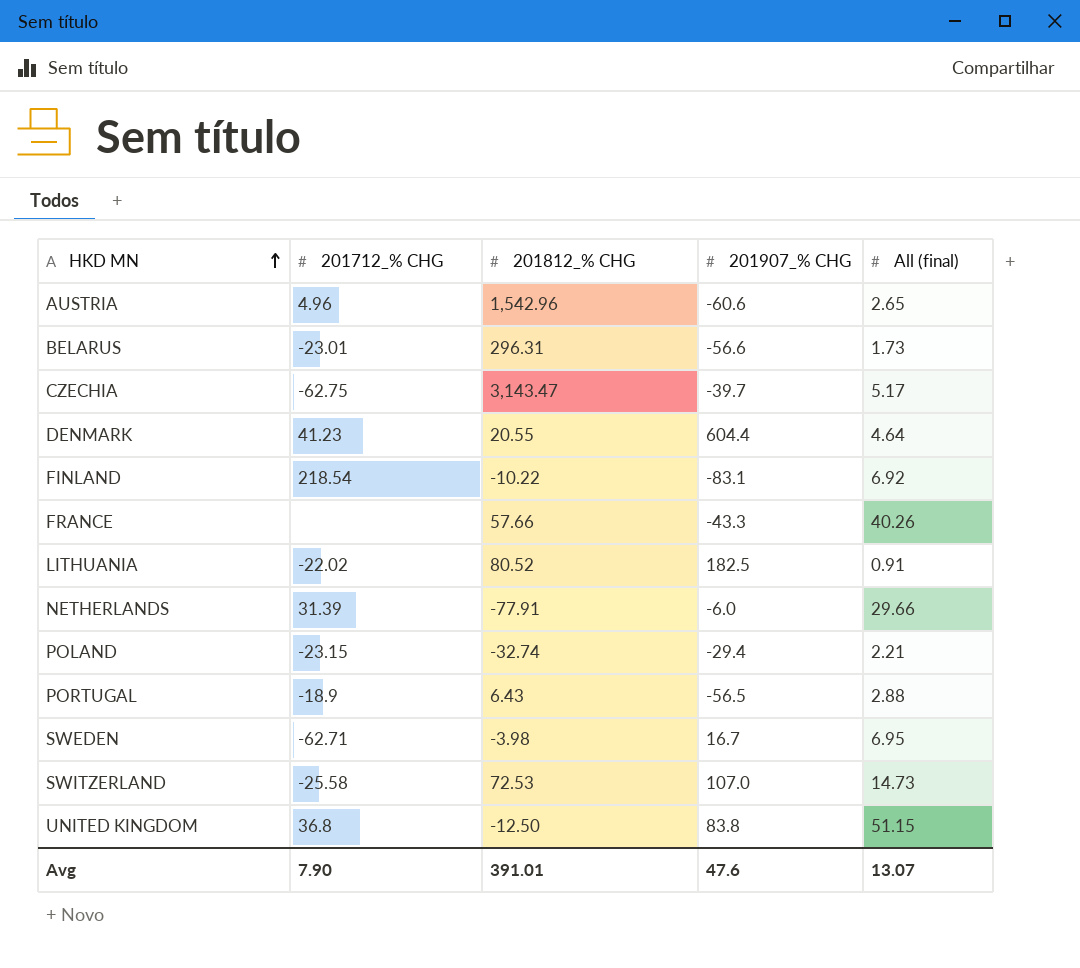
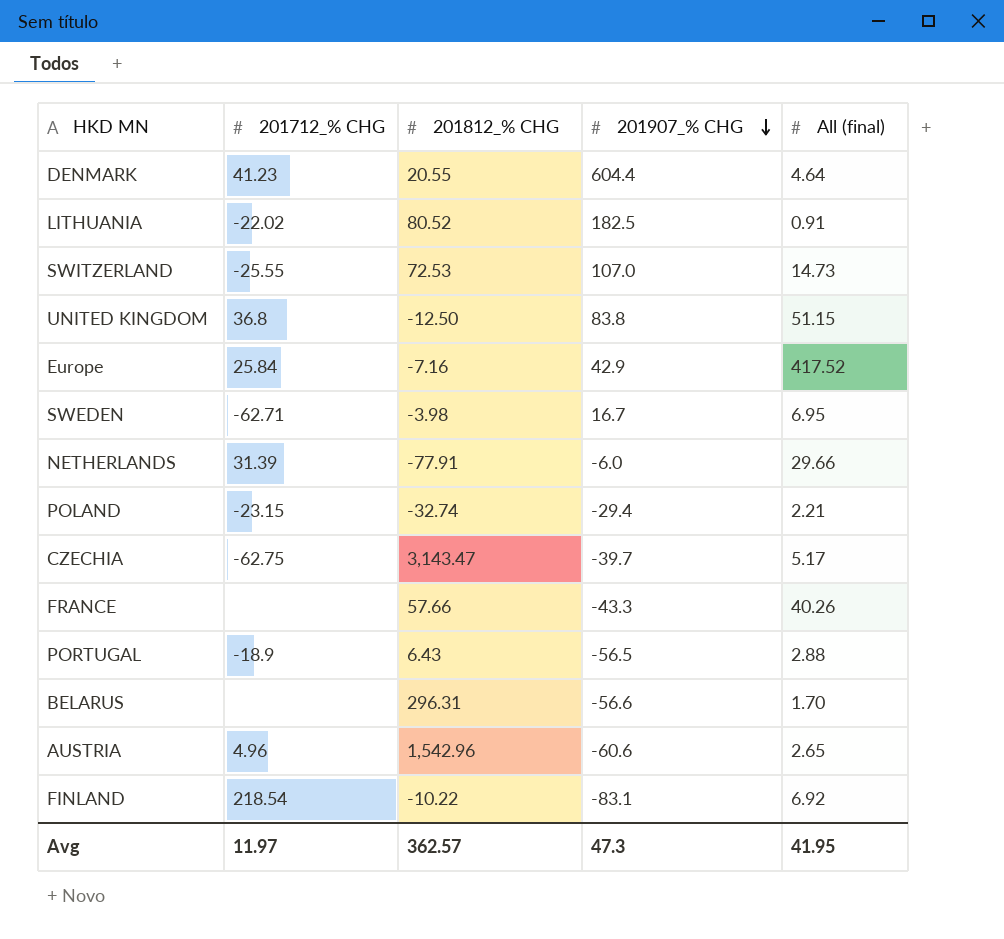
row order: HKD MN ascending -> 201907_% CHG descending
SWITZERLAND | 201712_% CHG: -25.58 -> -25.55
row Europe: none -> 25.84 | -7.16 | 42.9 | 417.52
BELARUS | 201712_% CHG: -23.01 -> none
BELARUS | All (final): 1.73 -> 1.70
Avg | 201712_% CHG: 7.90 -> 11.97
Avg | 201812_% CHG: 391.01 -> 362.57
Avg | 201907_% CHG: 47.6 -> 47.3
Avg | All (final): 13.07 -> 41.95

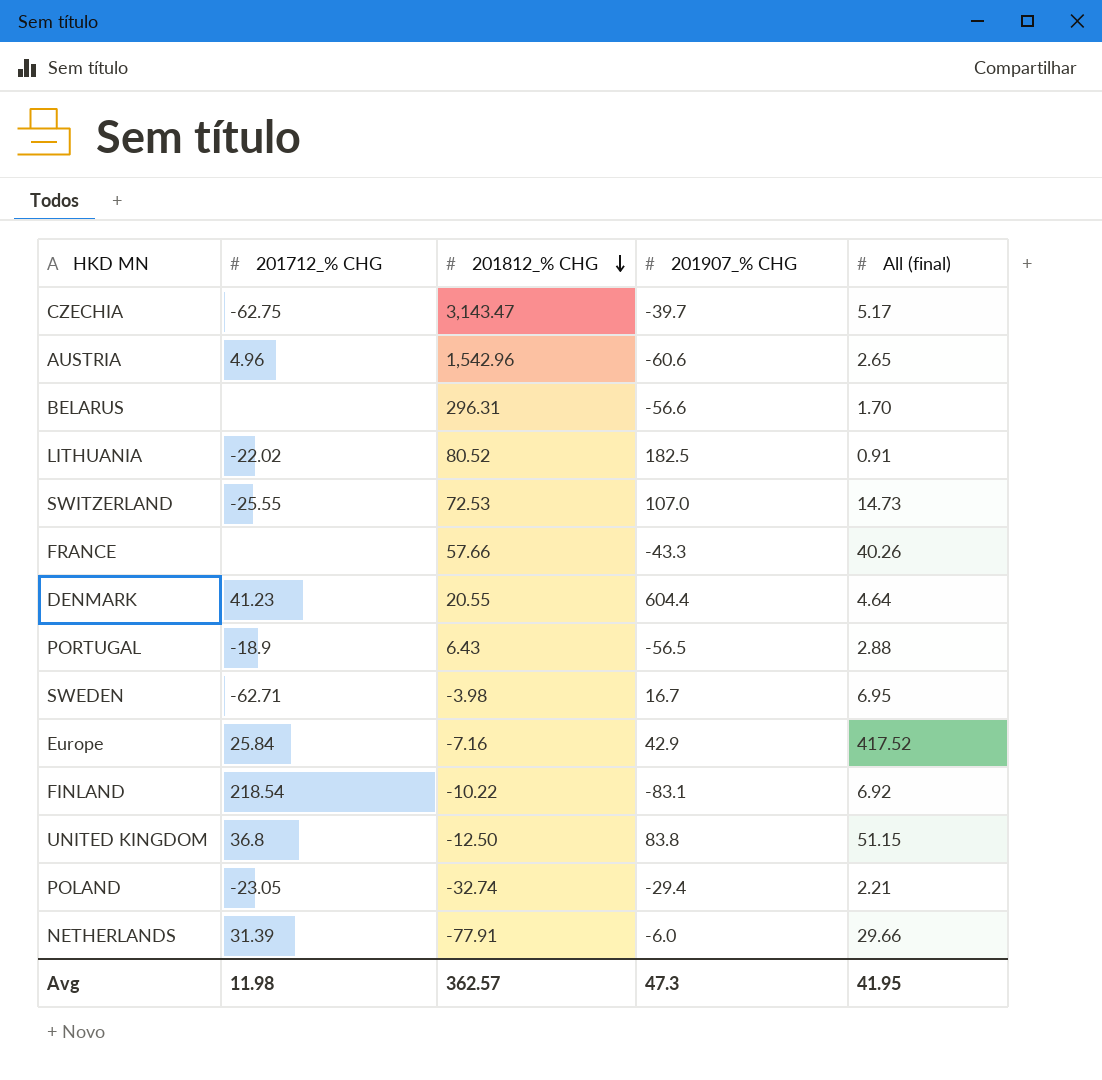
row order: 201907_% CHG descending -> 201812_% CHG descending
POLAND | 201712_% CHG: -23.15 -> -23.05
Avg | 201712_% CHG: 11.97 -> 11.98

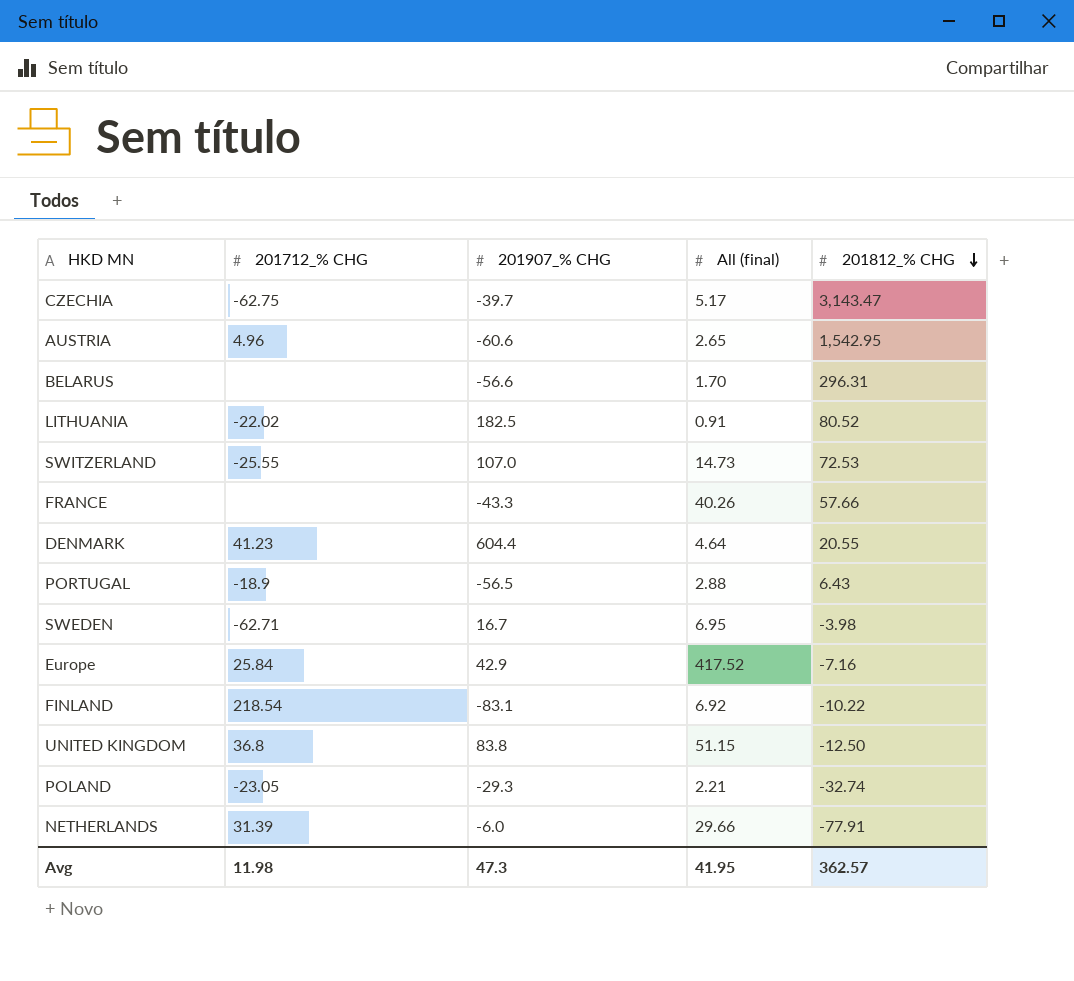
column 201812_% CHG | position: 3 -> 5
AUSTRIA | 201812_% CHG: 1,542.96 -> 1,542.95
POLAND | 201907_% CHG: -29.4 -> -29.3

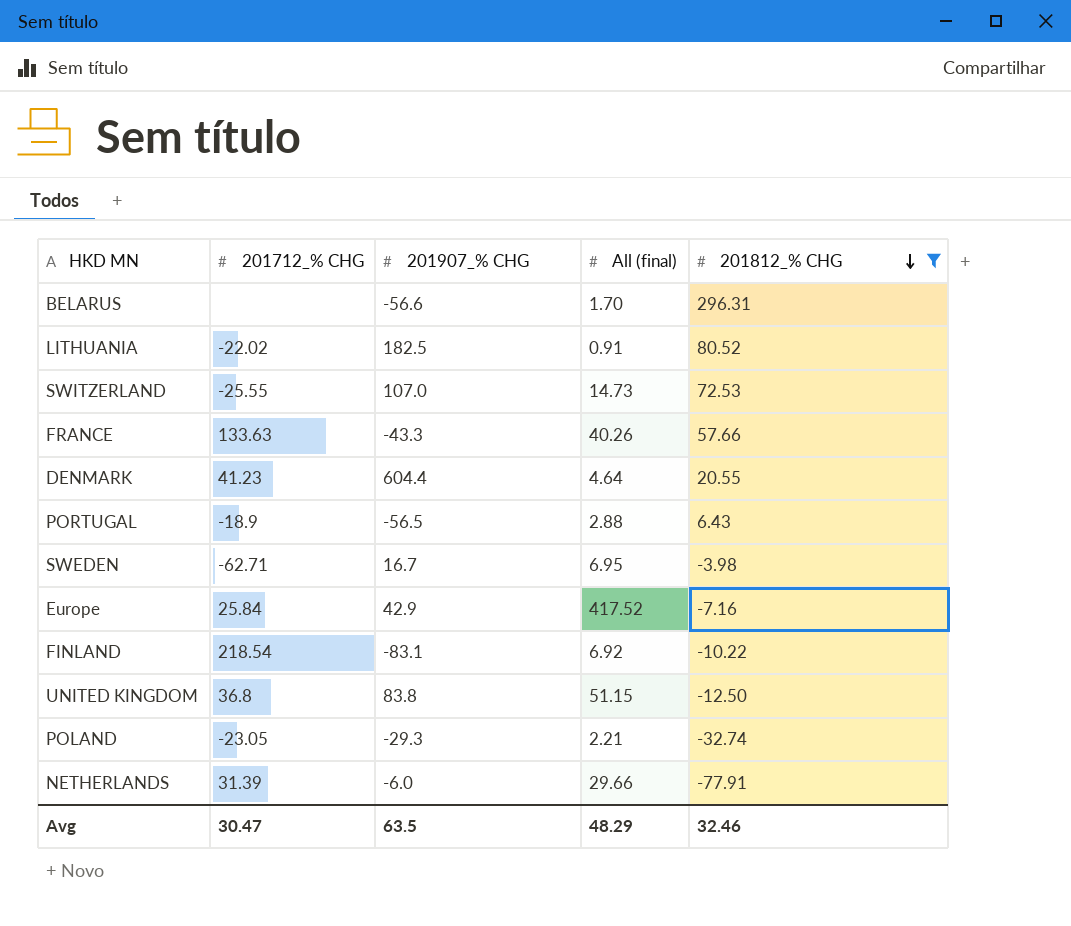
filter: none -> 201812_% CHG <= 296.31
FRANCE | 201712_% CHG: none -> 133.63
Avg | 201712_% CHG: 11.98 -> 30.47
Avg | 201907_% CHG: 47.3 -> 63.5
Avg | All (final): 41.95 -> 48.29
Avg | 201812_% CHG: 362.57 -> 32.46

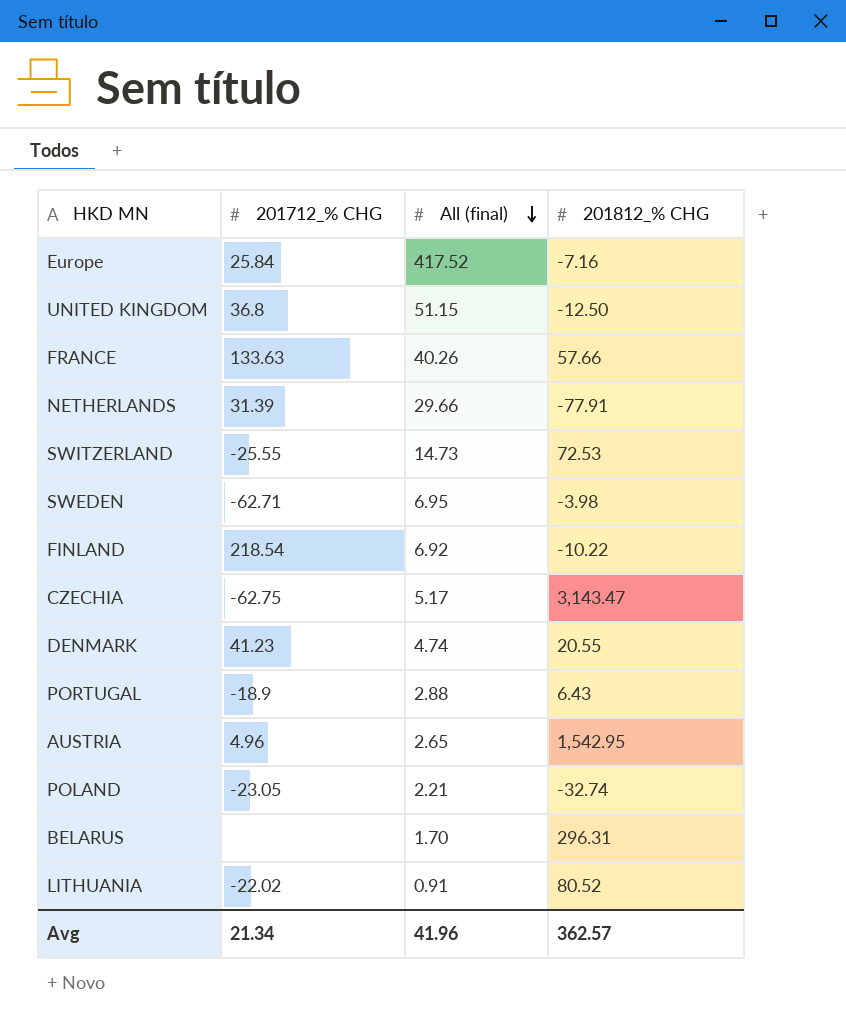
filter: 201812_% CHG <= 296.31 -> none
row order: 201812_% CHG descending -> All (final) descending
column 201907_% CHG | position: 3 -> none
DENMARK | All (final): 4.64 -> 4.74
Avg | 201712_% CHG: 30.47 -> 21.34
Avg | All (final): 48.29 -> 41.96
Avg | 201812_% CHG: 32.46 -> 362.57

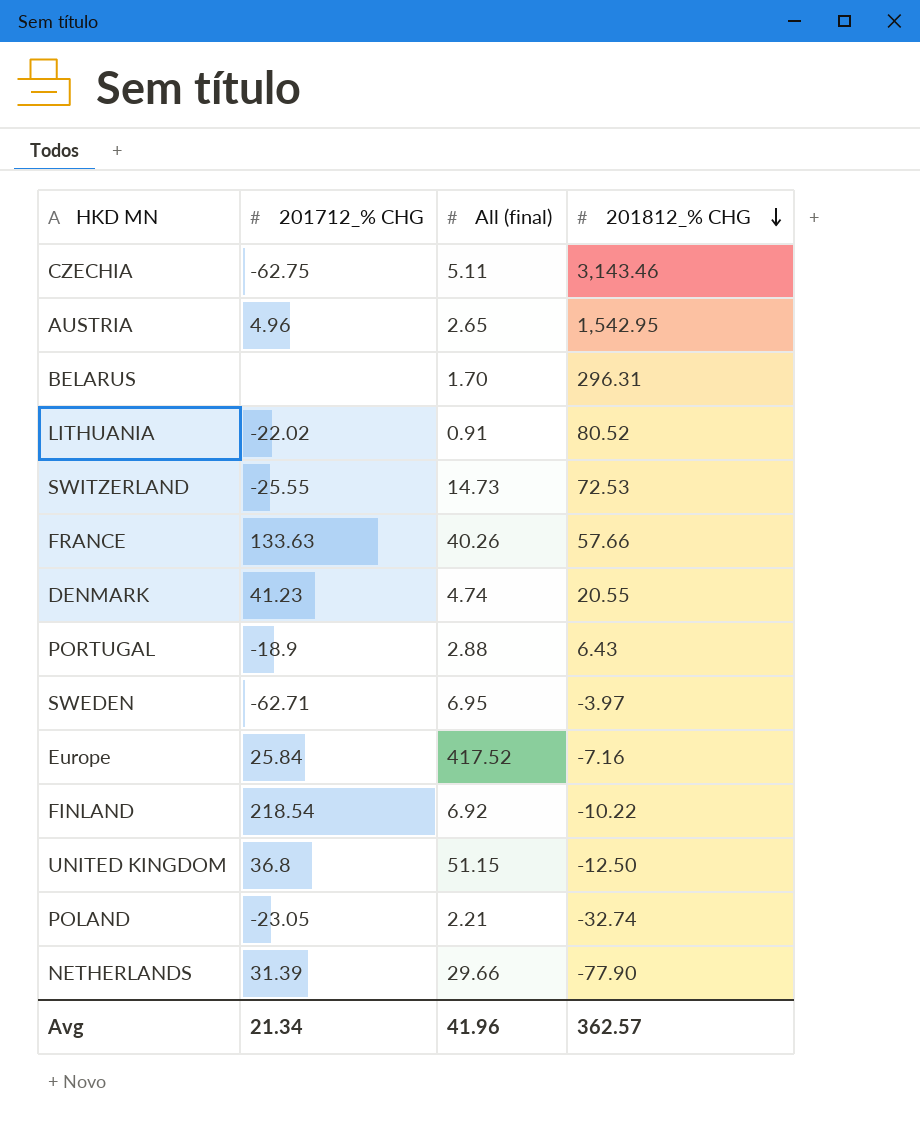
row order: All (final) descending -> 201812_% CHG descending
CZECHIA | All (final): 5.17 -> 5.11
CZECHIA | 201812_% CHG: 3,143.47 -> 3,143.46
SWEDEN | 201812_% CHG: -3.98 -> -3.97
NETHERLANDS | 201812_% CHG: -77.91 -> -77.90

